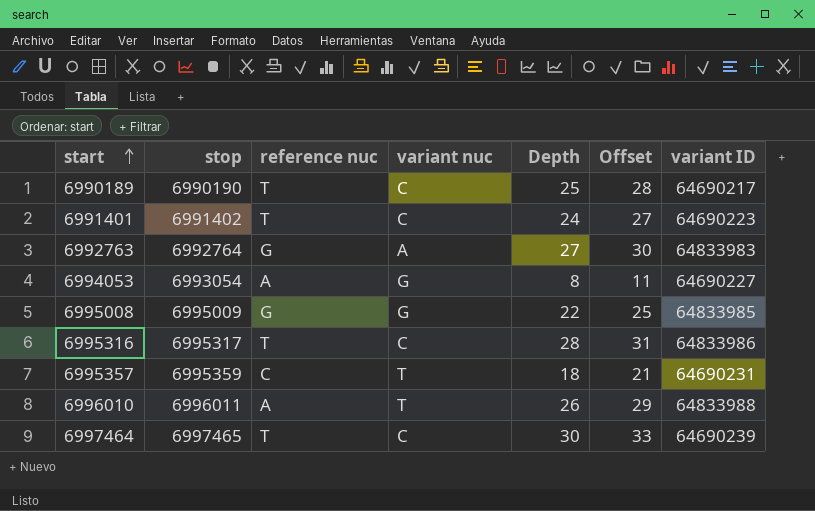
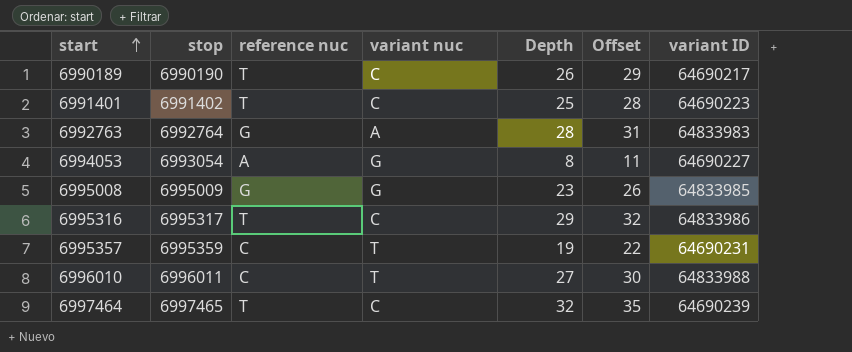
6990189 | Depth: 25 -> 26
6990189 | Offset: 28 -> 29
6991401 | Depth: 24 -> 25
6991401 | Offset: 27 -> 28
6992763 | Depth: 27 -> 28
6992763 | Offset: 30 -> 31
6995008 | Depth: 22 -> 23
6995008 | Offset: 25 -> 26
6995316 | Depth: 28 -> 29
6995316 | Offset: 31 -> 32
6995357 | Depth: 18 -> 19
6995357 | Offset: 21 -> 22
6996010 | reference nuc: A -> C
6996010 | Depth: 26 -> 27
6996010 | Offset: 29 -> 30
6997464 | Depth: 30 -> 32
6997464 | Offset: 33 -> 35

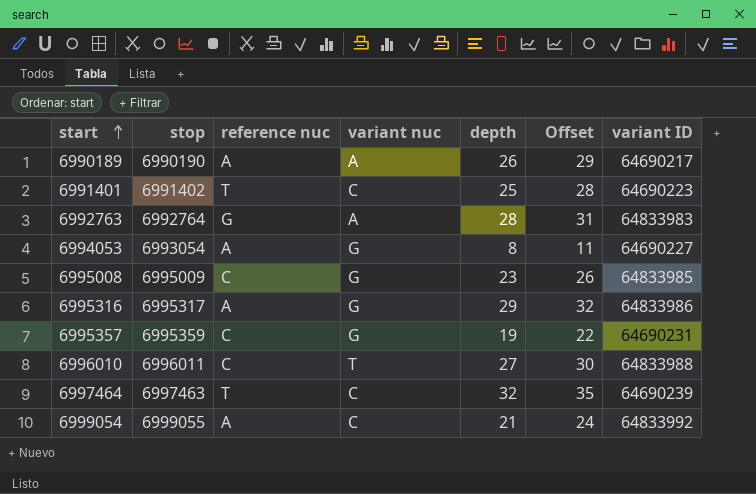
column name: Depth -> depth
6990189 | reference nuc: T -> A
6990189 | variant nuc: C -> A
6995008 | reference nuc: G -> C
6995316 | reference nuc: T -> A
6995316 | variant nuc: C -> G
6995357 | variant nuc: T -> G
6997464 | stop: 6997465 -> 6997463
row 6999054: none -> 6999055 | A | C | 21 | 24 | 64833992

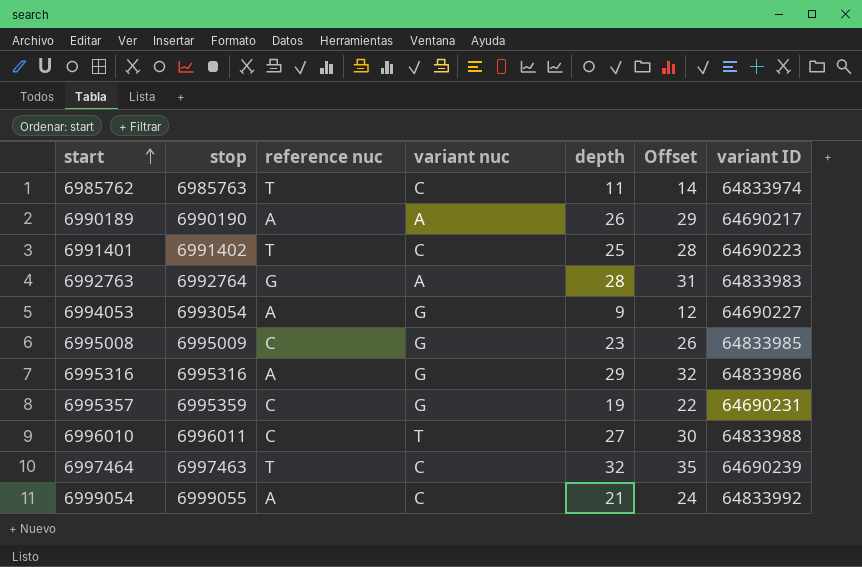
row 6985762: none -> 6985763 | T | C | 11 | 14 | 64833974
6994053 | depth: 8 -> 9
6994053 | Offset: 11 -> 12
6995316 | stop: 6995317 -> 6995316

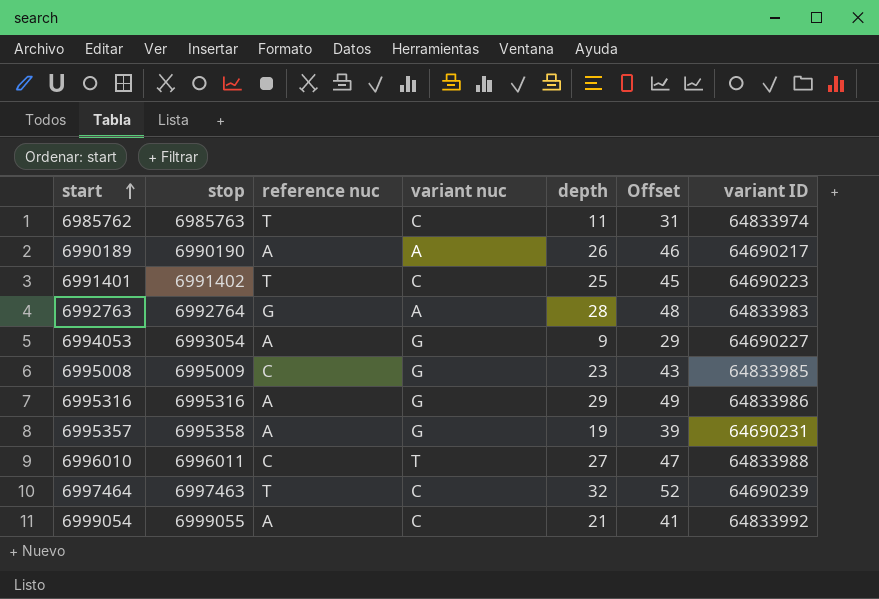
column Offset | formula: [depth] + 3 -> [depth] + 20
6995357 | stop: 6995359 -> 6995358
6995357 | reference nuc: C -> A

